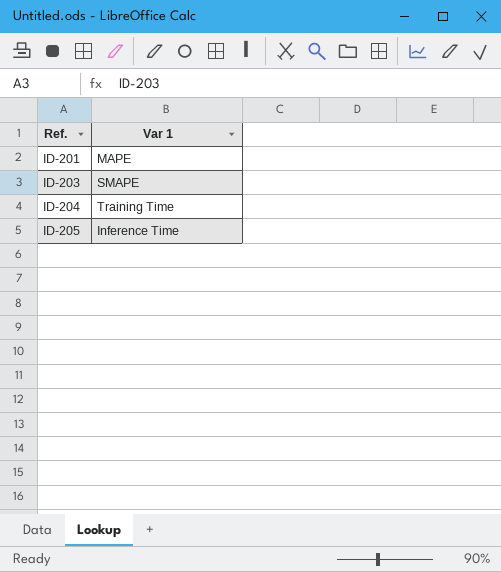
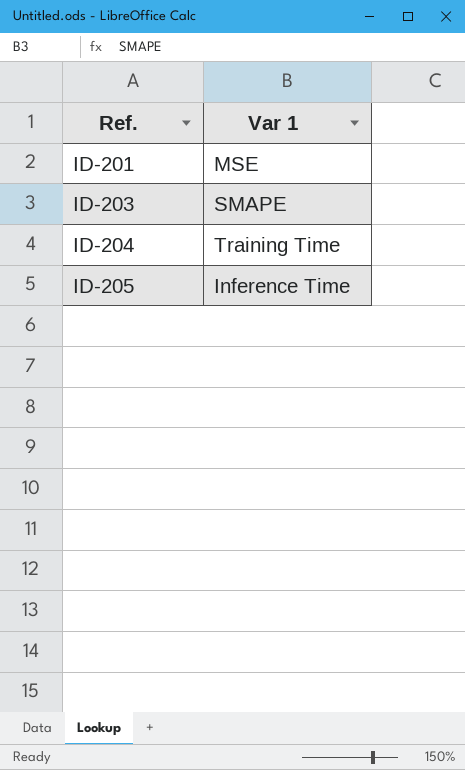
ID-201 | Var 1: MAPE -> MSE

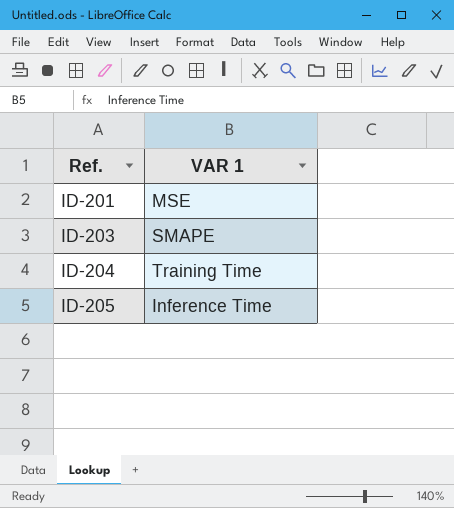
column name: Var 1 -> VAR 1

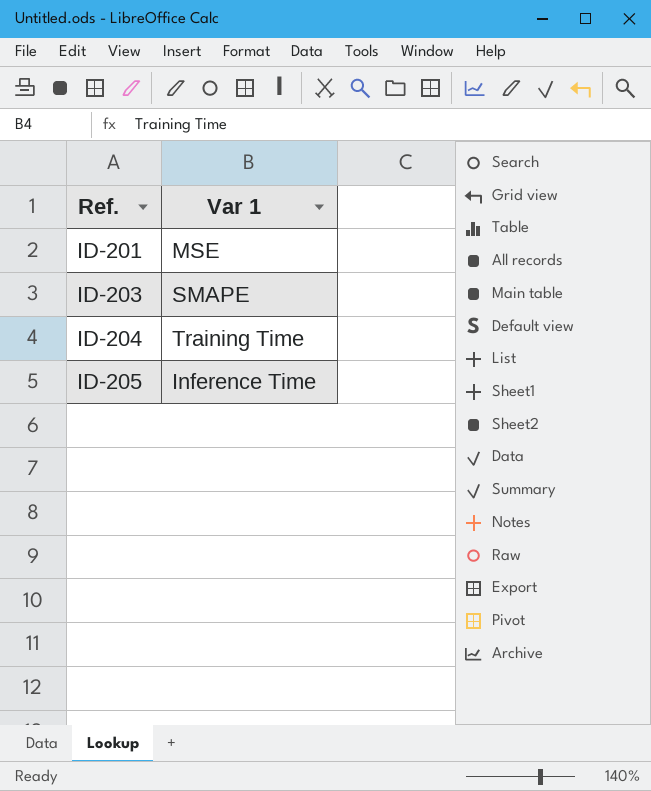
column name: VAR 1 -> Var 1

